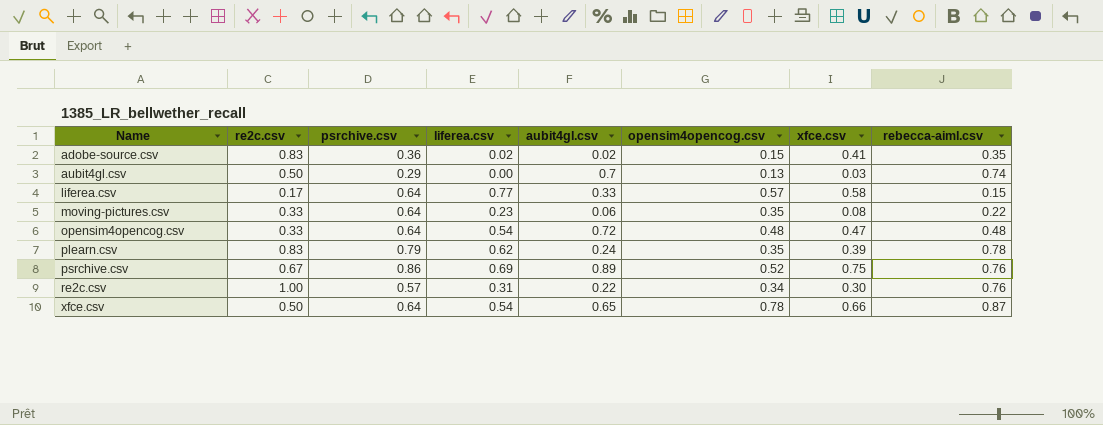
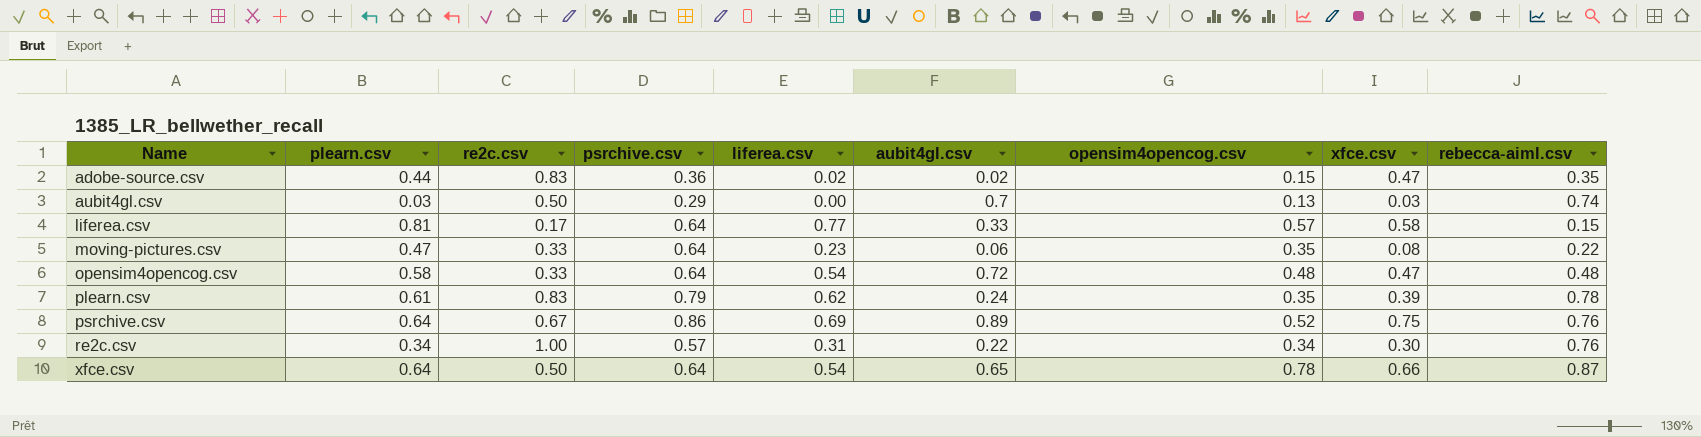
column plearn.csv | position: none -> 2
adobe-source.csv | xfce.csv: 0.41 -> 0.47

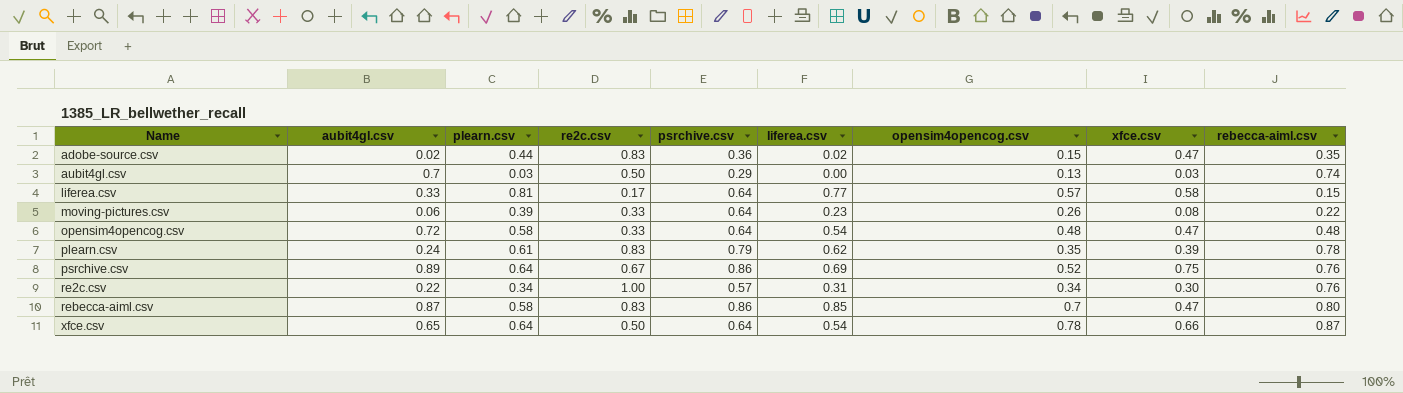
column aubit4gl.csv | position: 6 -> 2
moving-pictures.csv | plearn.csv: 0.47 -> 0.39
moving-pictures.csv | opensim4opencog.csv: 0.35 -> 0.26
row rebecca-aiml.csv: none -> 0.87 | 0.58 | 0.83 | 0.86 | 0.85 | 0.7 | 0.47 | 0.80

